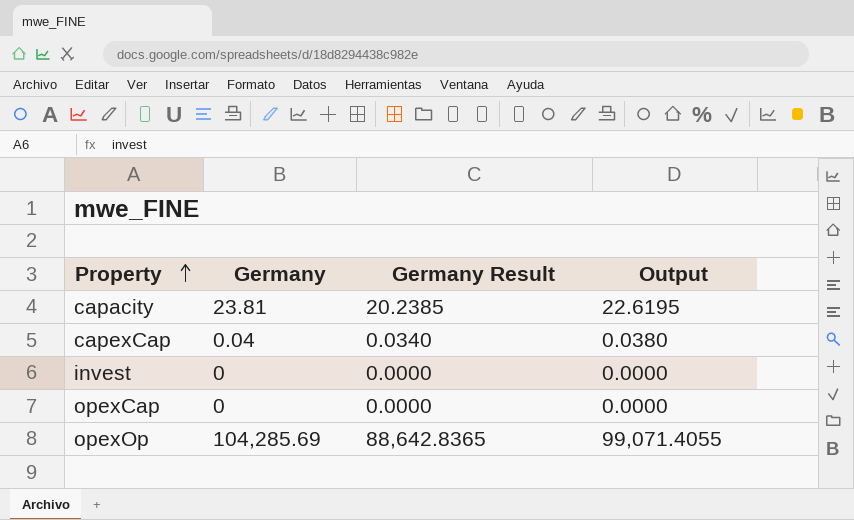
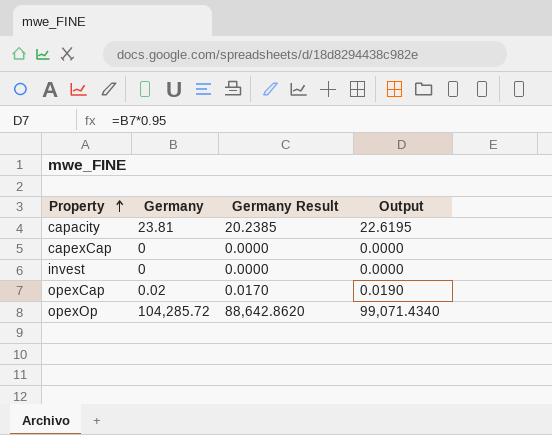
capexCap | Germany: 0.04 -> 0
capexCap | Germany Result: 0.0340 -> 0.0000
capexCap | Output: 0.0380 -> 0.0000
opexCap | Germany: 0 -> 0.02
opexCap | Germany Result: 0.0000 -> 0.0170
opexCap | Output: 0.0000 -> 0.0190
opexOp | Germany: 104,285.69 -> 104,285.72
opexOp | Germany Result: 88,642.8365 -> 88,642.8620
opexOp | Output: 99,071.4055 -> 99,071.4340

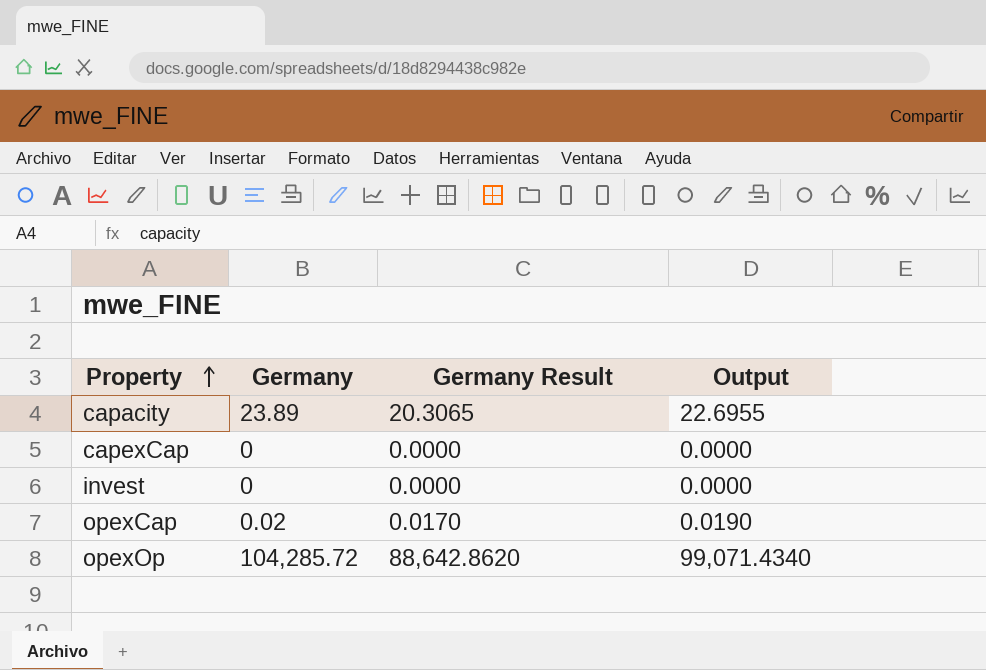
capacity | Germany: 23.81 -> 23.89
capacity | Germany Result: 20.2385 -> 20.3065
capacity | Output: 22.6195 -> 22.6955

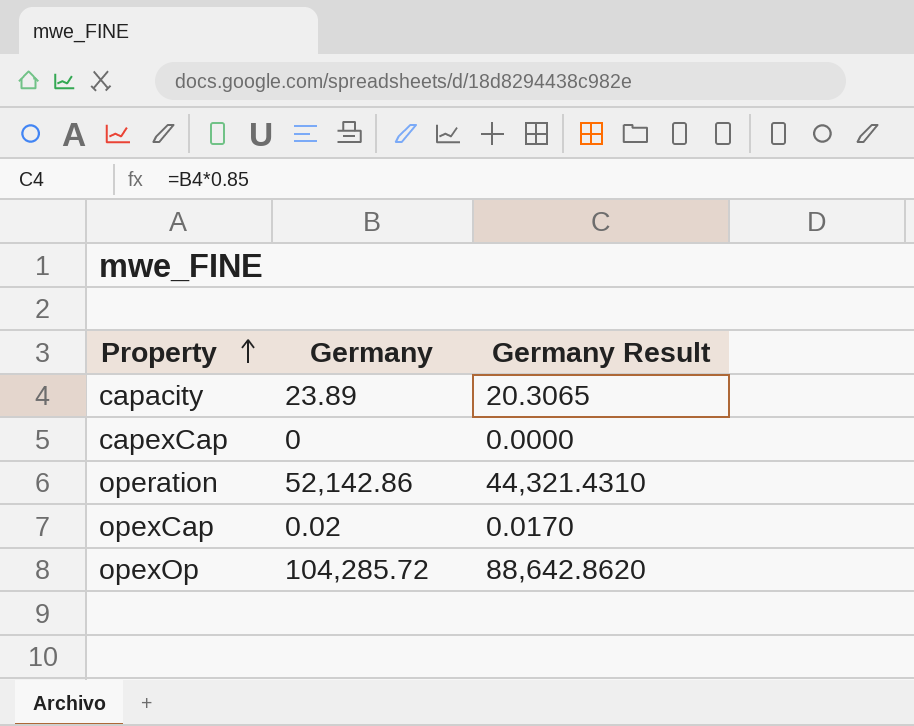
column Output | formula: [Germany] * 0.95 -> none
row invest: 0 | 0.0000 | 0.0000 -> none
row operation: none -> 52,142.86 | 44,321.4310

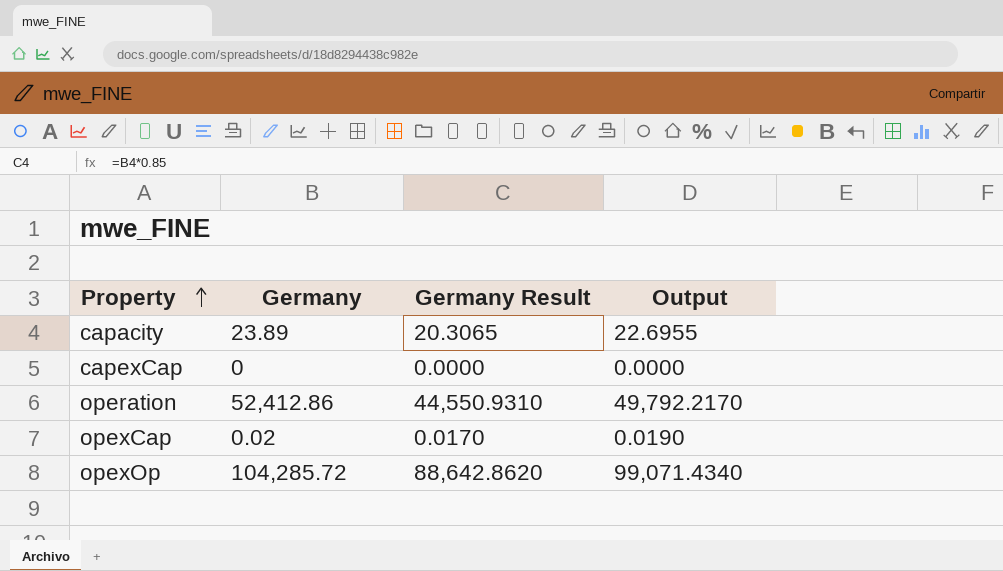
column Output | formula: none -> [Germany] * 0.95
operation | Germany: 52,142.86 -> 52,412.86
operation | Germany Result: 44,321.4310 -> 44,550.9310

